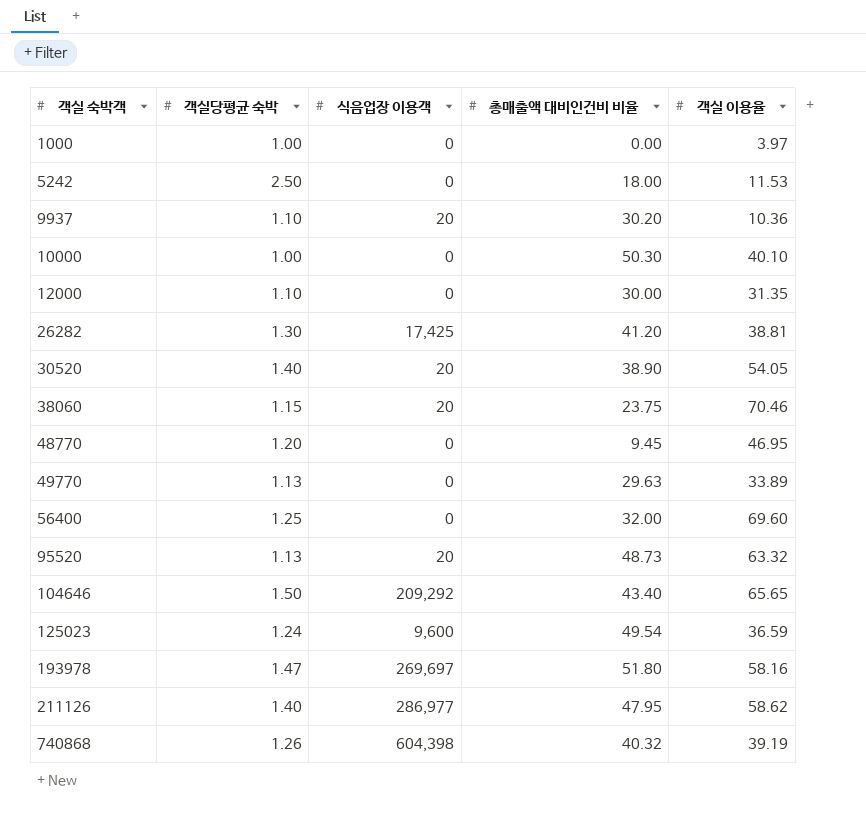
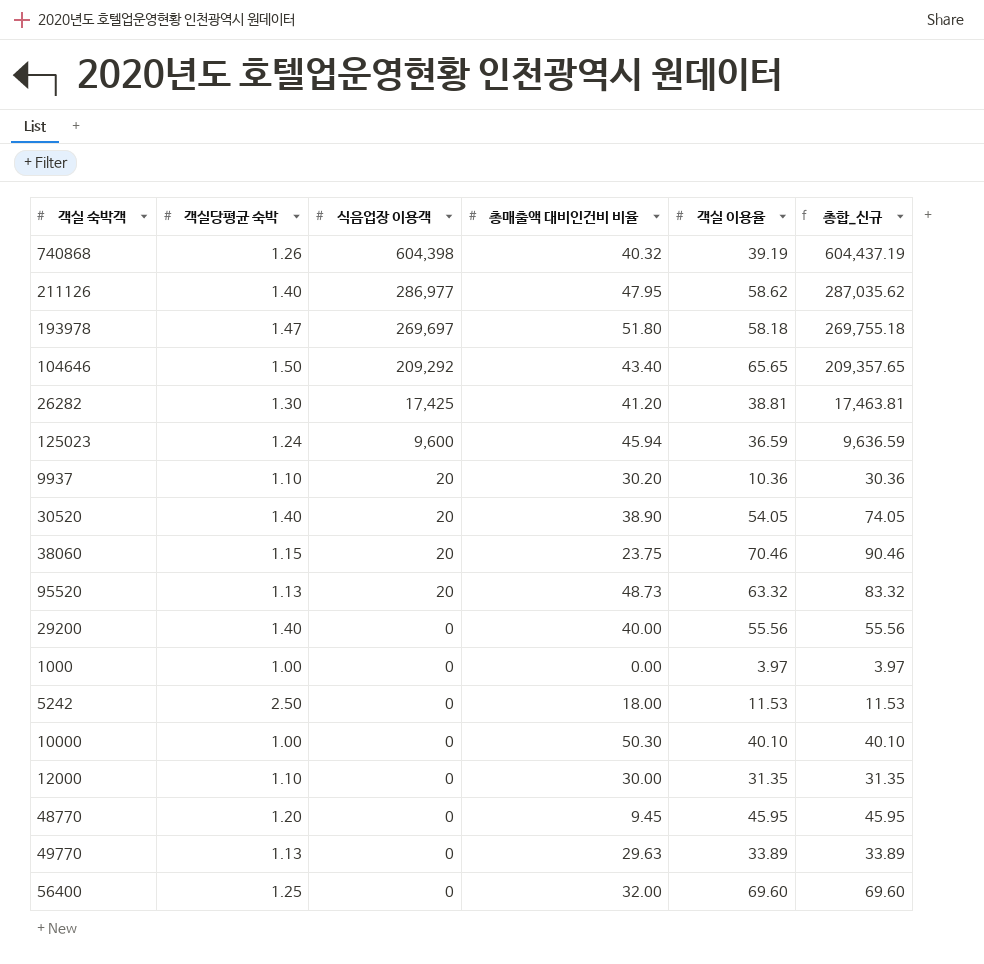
row order: 객실 숙박객 ascending -> 식음업장 이용객 descending
column 총합_신규 | formula: none -> [식음업장 이용객] + [객실 이용율]
193978 | 객실 이용율: 58.16 -> 58.18
125023 | 총매출액 대비인건비 비율: 49.54 -> 45.94
row 29200: none -> 1.40 | 0 | 40.00 | 55.56 | 55.56
48770 | 객실 이용율: 46.95 -> 45.95

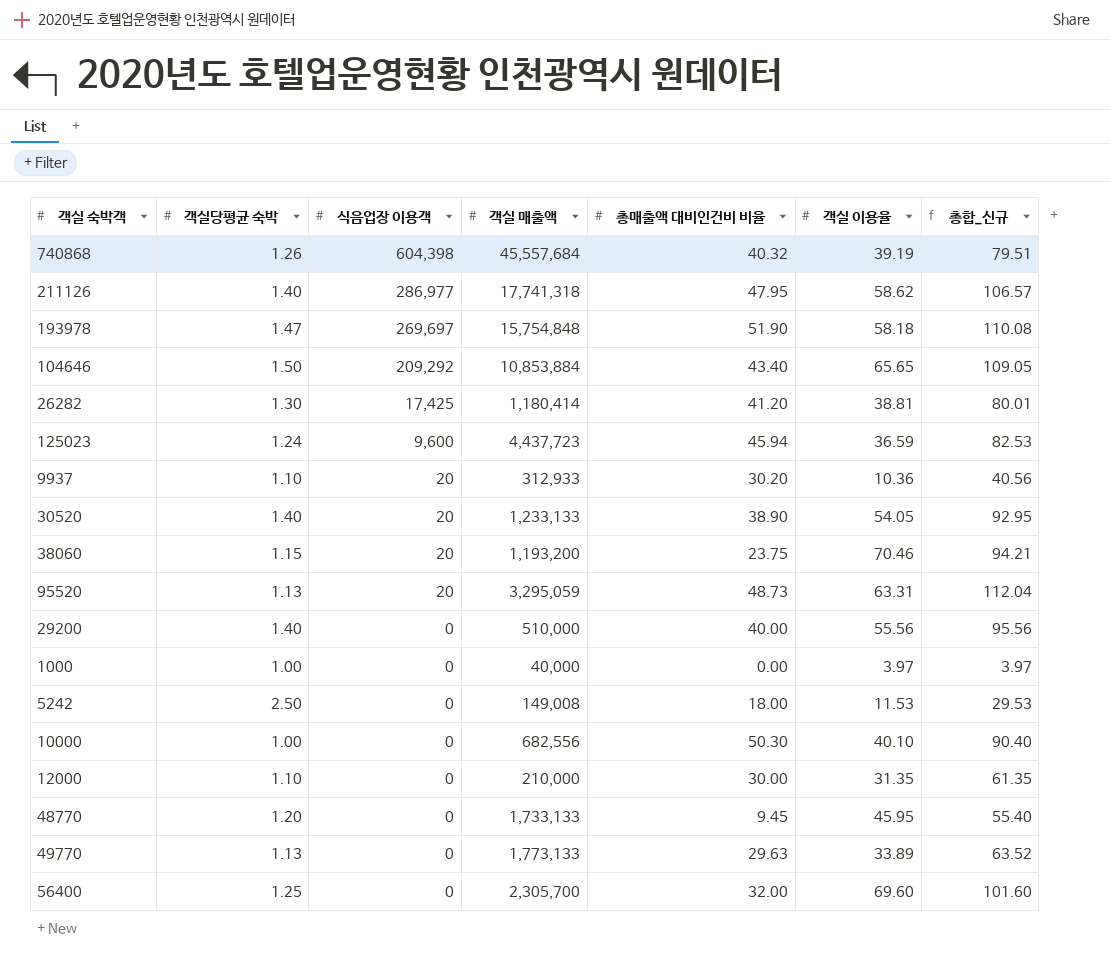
column 객실 매출액 | position: none -> 4
column 총합_신규 | formula: [식음업장 이용객] + [객실 이용율] -> [총매출액 대비인건비 비율] + [객실 이용율]
193978 | 총매출액 대비인건비 비율: 51.80 -> 51.90
95520 | 객실 이용율: 63.32 -> 63.31

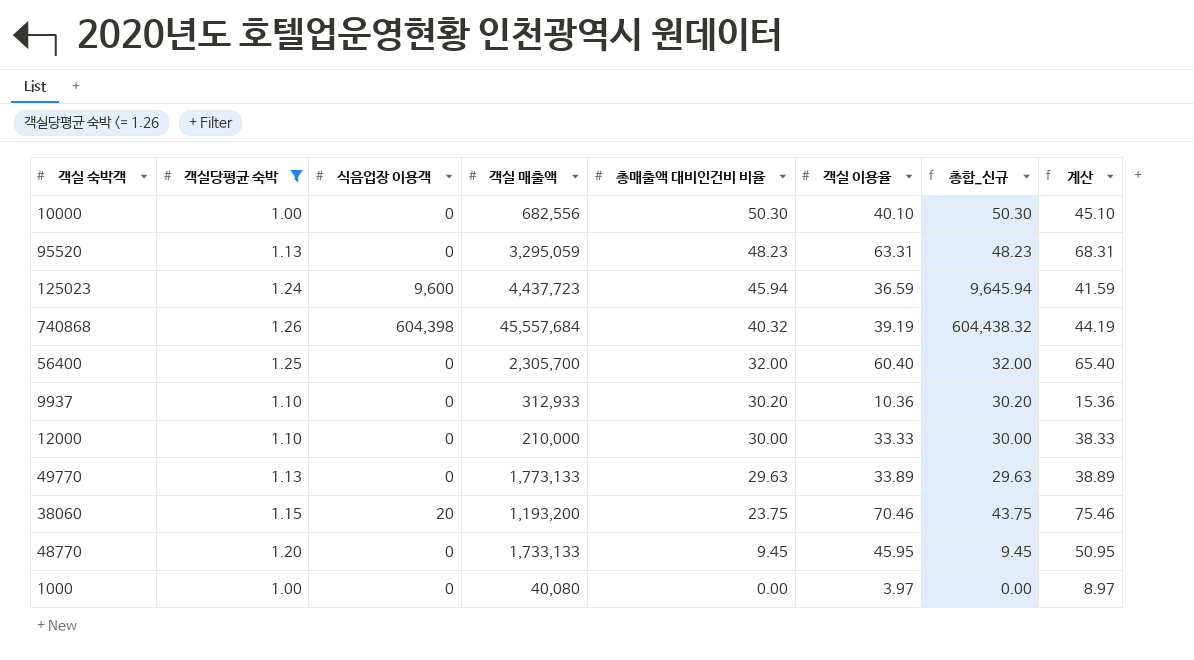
filter: none -> 객실당평균 숙박 <= 1.26
row order: 식음업장 이용객 descending -> 총매출액 대비인건비 비율 descending
column 총합_신규 | formula: [총매출액 대비인건비 비율] + [객실 이용율] -> [식음업장 이용객] + [총매출액 대비인건비 비율]
column 계산 | formula: none -> [객실 이용율] + 5
95520 | 식음업장 이용객: 20 -> 0
95520 | 총매출액 대비인건비 비율: 48.73 -> 48.23
56400 | 객실 이용율: 69.60 -> 60.40
9937 | 식음업장 이용객: 20 -> 0
12000 | 객실 이용율: 31.35 -> 33.33
1000 | 객실 매출액: 40,000 -> 40,080

